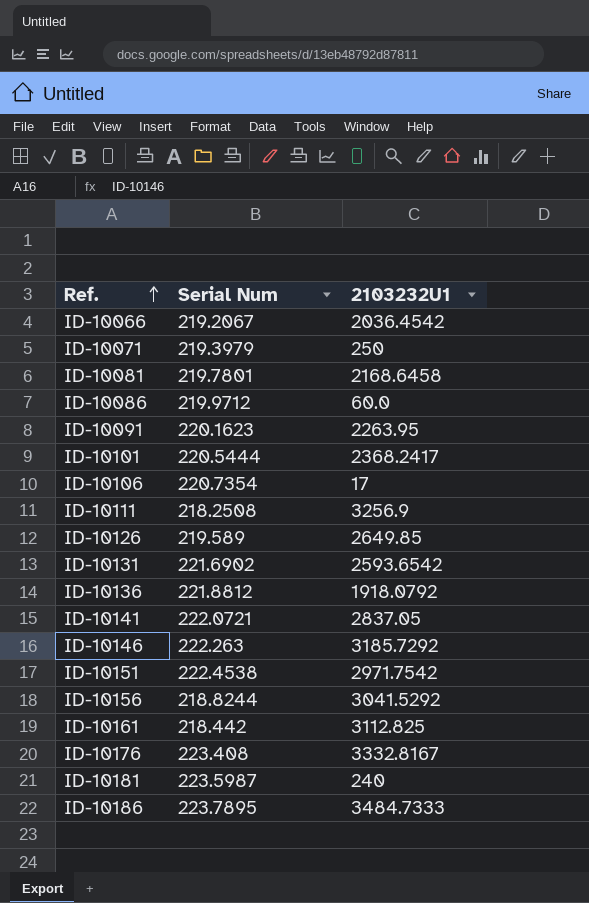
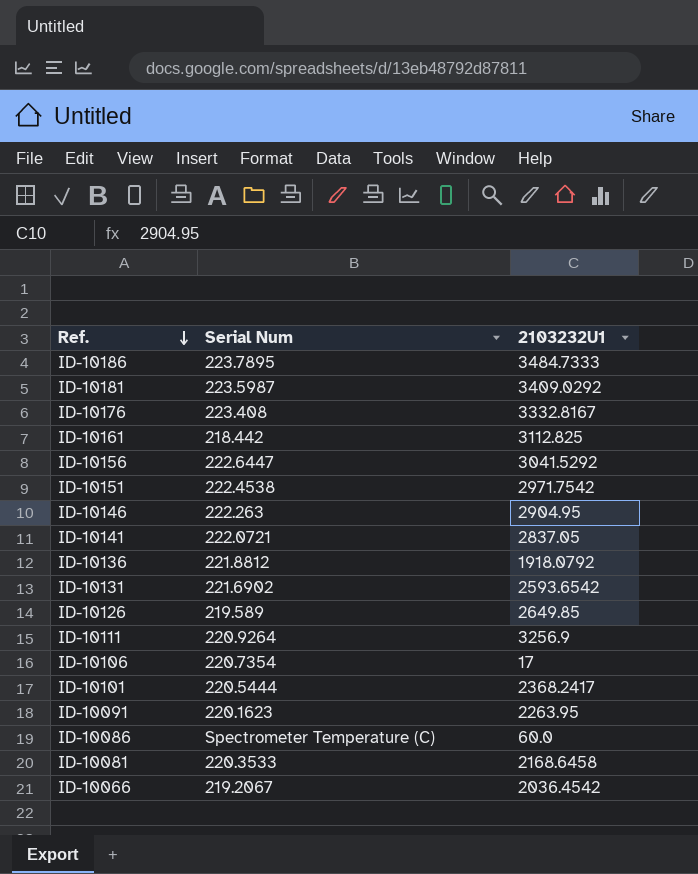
row order: Ref. ascending -> Ref. descending
row ID-10071: 219.3979 | 250 -> none
ID-10181 | 2103232U1: 240 -> 3409.0292
ID-10156 | Serial Num: 218.8244 -> 222.6447
ID-10146 | 2103232U1: 3185.7292 -> 2904.95
ID-10111 | Serial Num: 218.2508 -> 220.9264
ID-10086 | Serial Num: 219.9712 -> Spectrometer Temperature (C)
ID-10081 | Serial Num: 219.7801 -> 220.3533

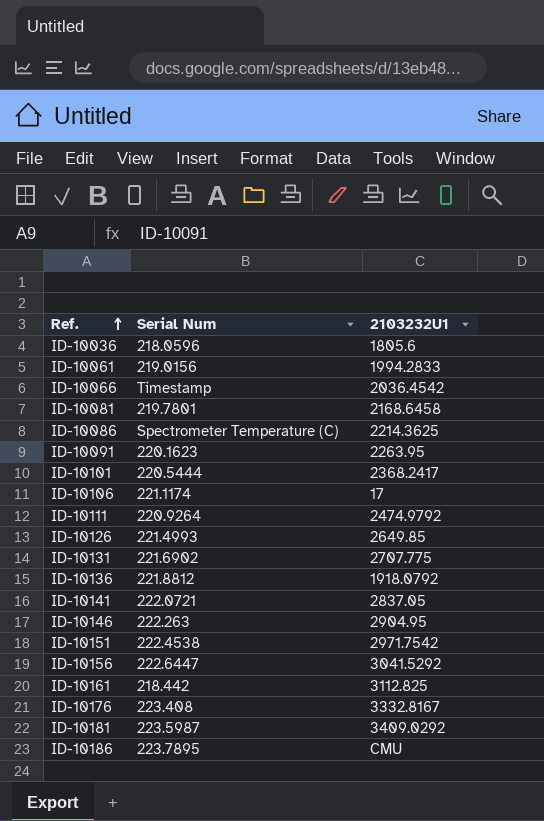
row order: Ref. descending -> Ref. ascending
row ID-10036: none -> 218.0596 | 1805.6
row ID-10061: none -> 219.0156 | 1994.2833
ID-10066 | Serial Num: 219.2067 -> Timestamp
ID-10081 | Serial Num: 220.3533 -> 219.7801
ID-10086 | 2103232U1: 60.0 -> 2214.3625
ID-10106 | Serial Num: 220.7354 -> 221.1174
ID-10111 | 2103232U1: 3256.9 -> 2474.9792
ID-10126 | Serial Num: 219.589 -> 221.4993
ID-10131 | 2103232U1: 2593.6542 -> 2707.775
ID-10186 | 2103232U1: 3484.7333 -> CMU

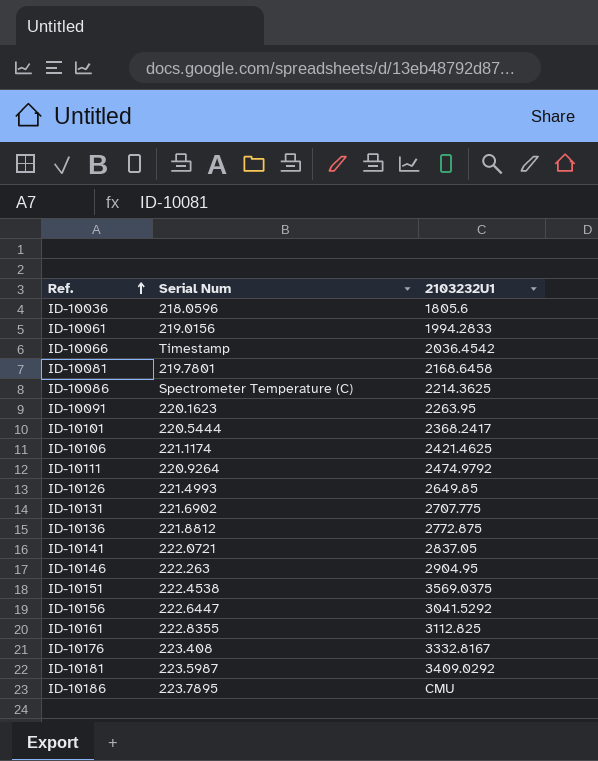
ID-10106 | 2103232U1: 17 -> 2421.4625
ID-10136 | 2103232U1: 1918.0792 -> 2772.875
ID-10151 | 2103232U1: 2971.7542 -> 3569.0375
ID-10161 | Serial Num: 218.442 -> 222.8355

